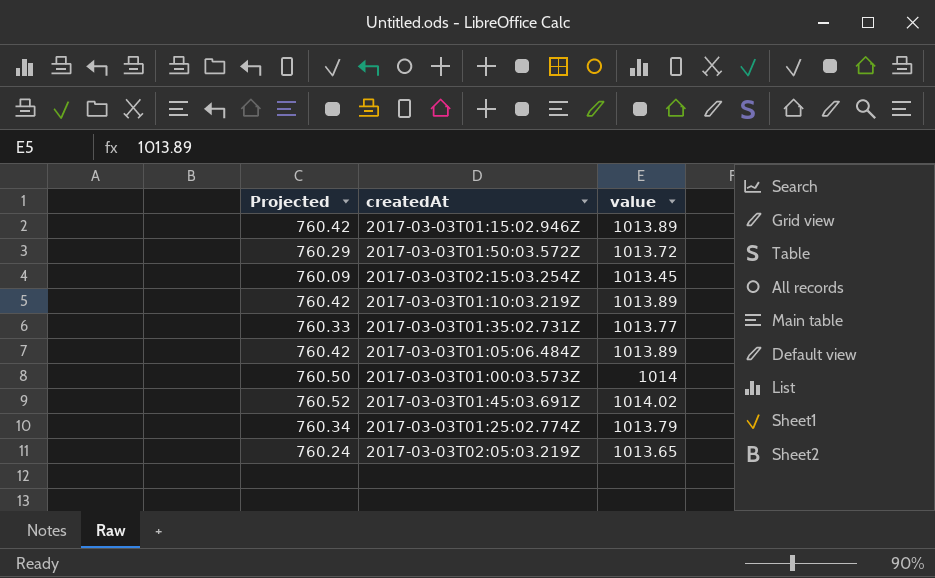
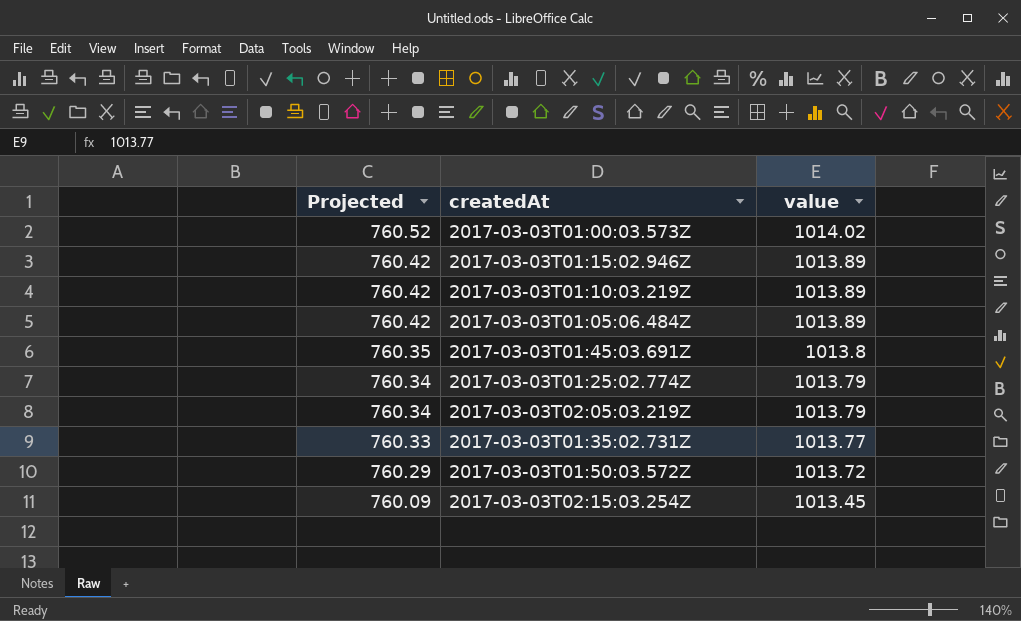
row order: none -> Projected descending
2017-03-03T01:00:03.573Z | Projected: 760.50 -> 760.52
2017-03-03T01:00:03.573Z | value: 1014 -> 1014.02
2017-03-03T01:45:03.691Z | Projected: 760.52 -> 760.35
2017-03-03T01:45:03.691Z | value: 1014.02 -> 1013.8
2017-03-03T02:05:03.219Z | Projected: 760.24 -> 760.34
2017-03-03T02:05:03.219Z | value: 1013.65 -> 1013.79

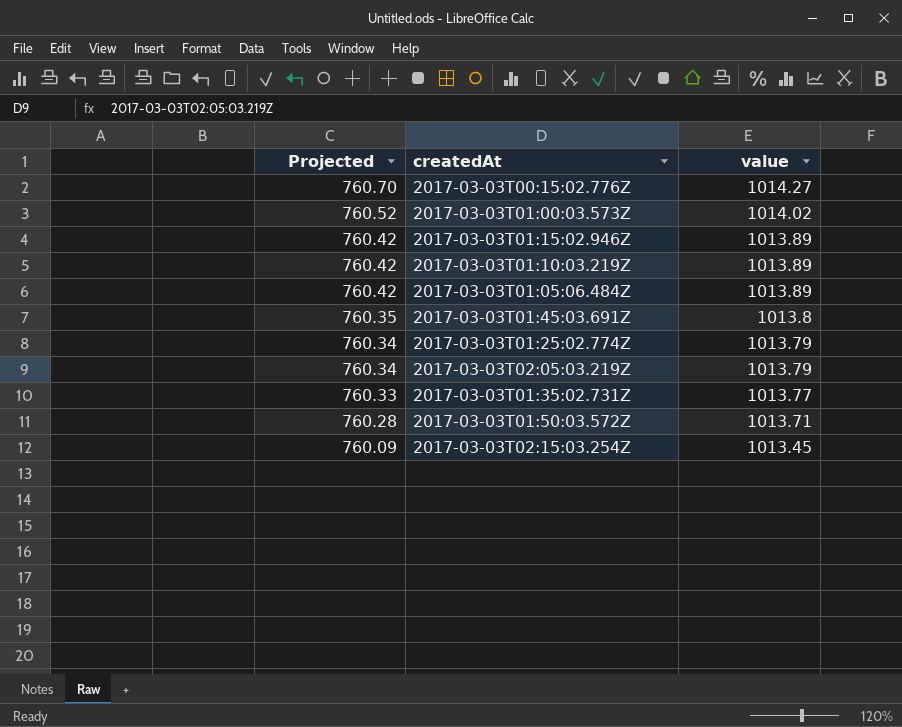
row 2017-03-03T00:15:02.776Z: none -> 760.70 | 1014.27
2017-03-03T01:50:03.572Z | Projected: 760.29 -> 760.28
2017-03-03T01:50:03.572Z | value: 1013.72 -> 1013.71

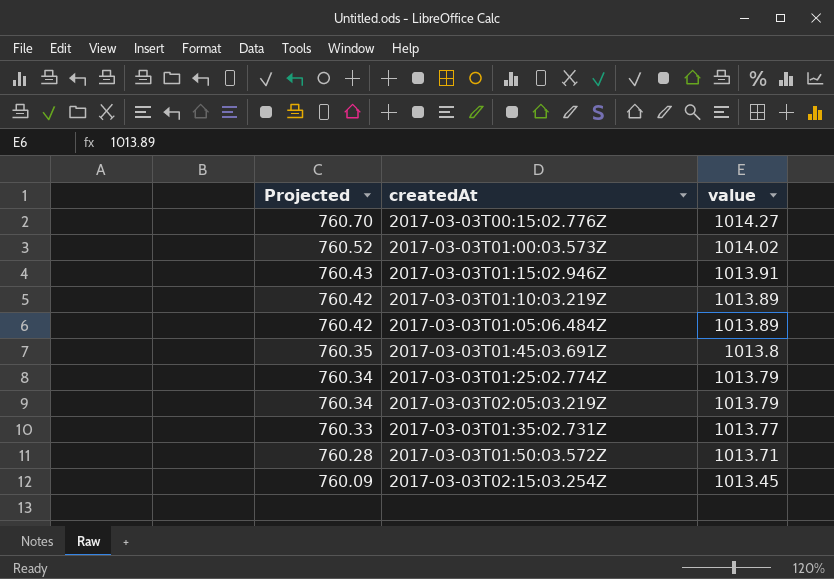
2017-03-03T01:15:02.946Z | Projected: 760.42 -> 760.43
2017-03-03T01:15:02.946Z | value: 1013.89 -> 1013.91

